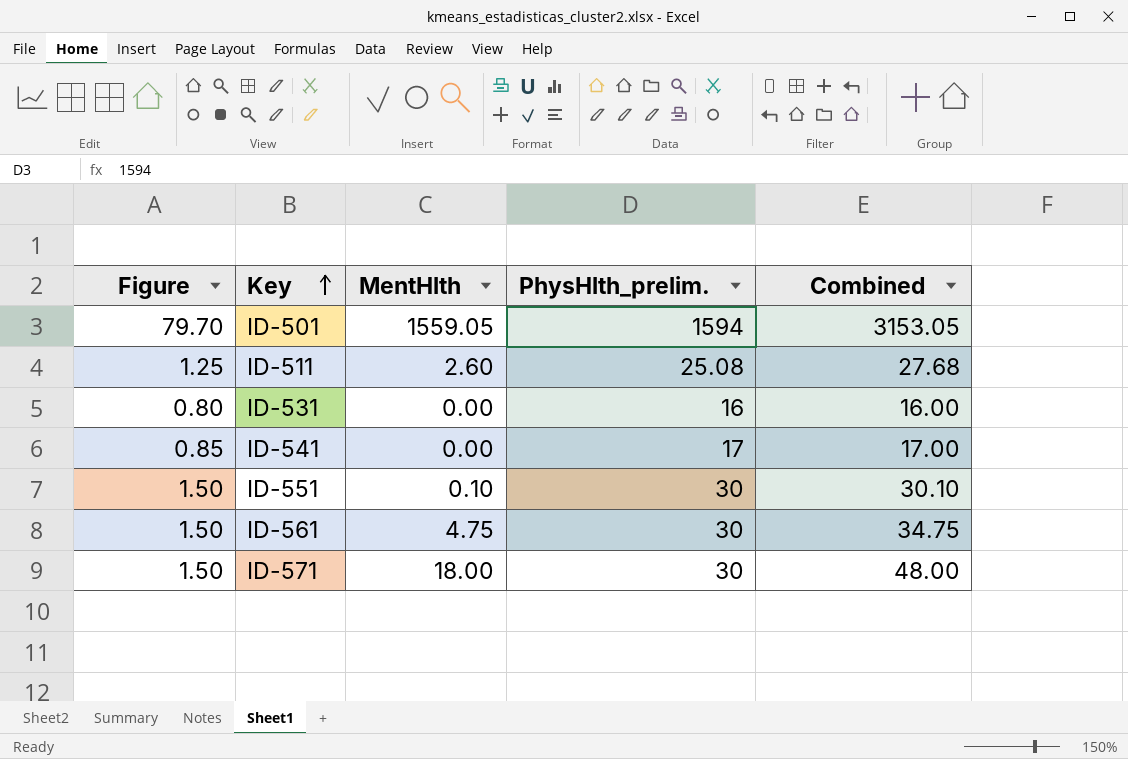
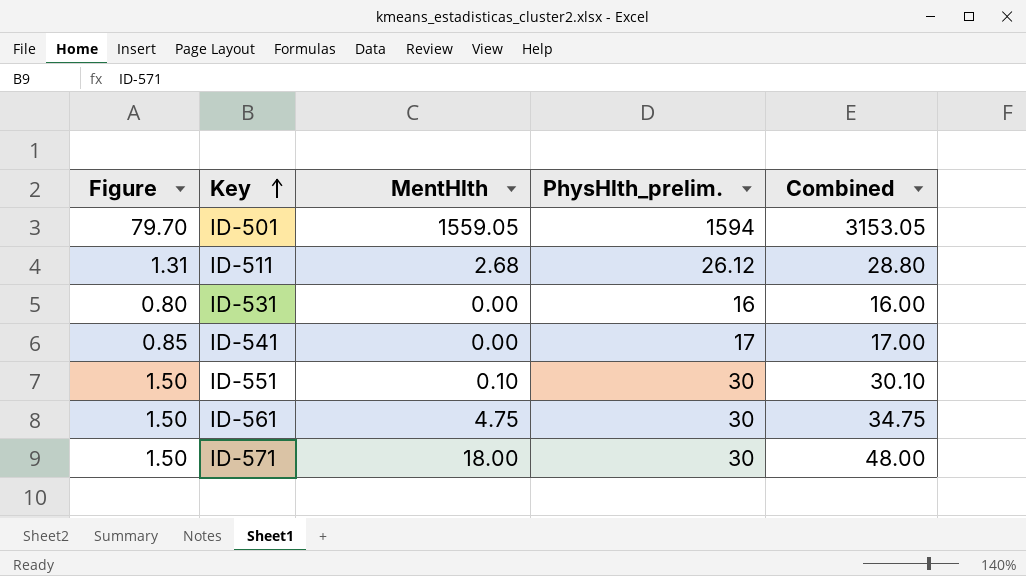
ID-511 | Figure: 1.25 -> 1.31
ID-511 | MentHlth: 2.60 -> 2.68
ID-511 | PhysHlth_prelim.: 25.08 -> 26.12
ID-511 | Combined: 27.68 -> 28.80

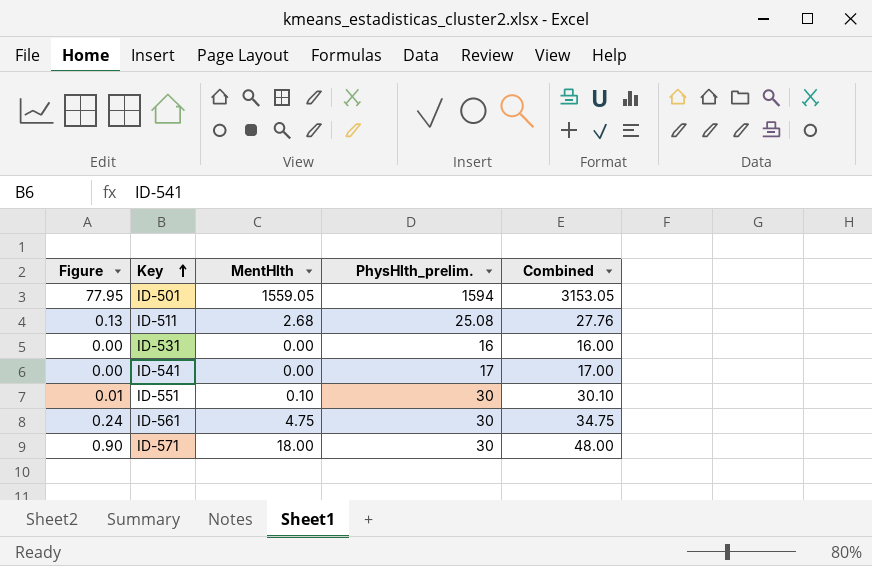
column Figure | formula: [PhysHlth_prelim.] * 0.05 -> [MentHlth] * 0.05
ID-511 | PhysHlth_prelim.: 26.12 -> 25.08
ID-511 | Combined: 28.80 -> 27.76

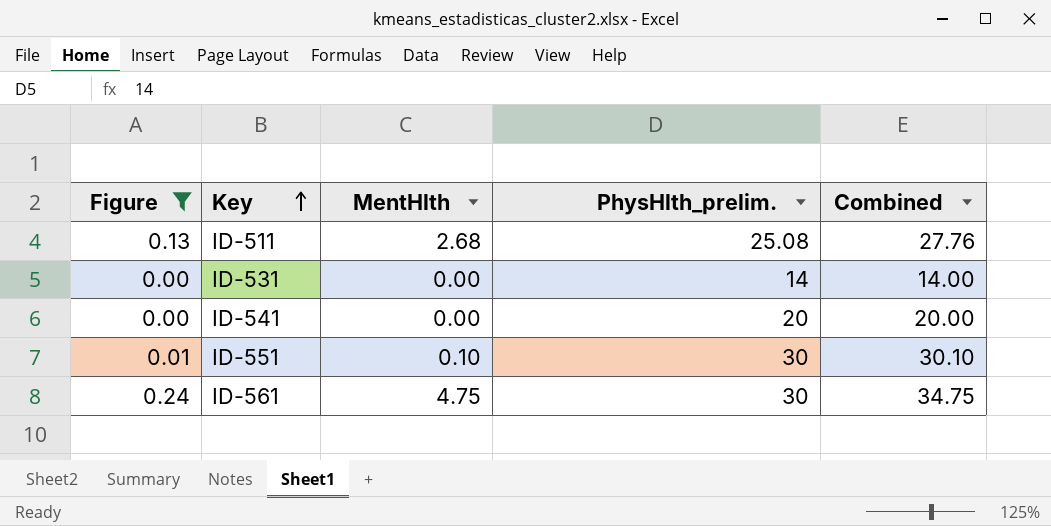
filter: none -> Figure <= 0.24
ID-531 | PhysHlth_prelim.: 16 -> 14
ID-531 | Combined: 16.00 -> 14.00
ID-541 | PhysHlth_prelim.: 17 -> 20
ID-541 | Combined: 17.00 -> 20.00

